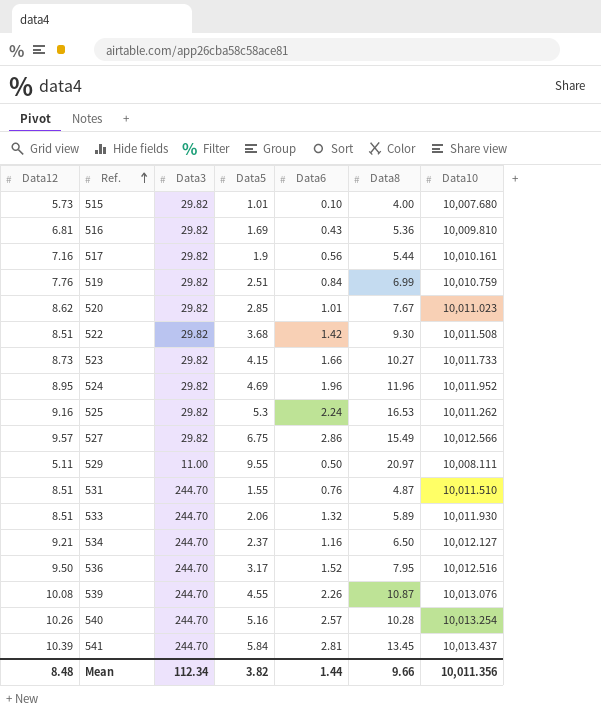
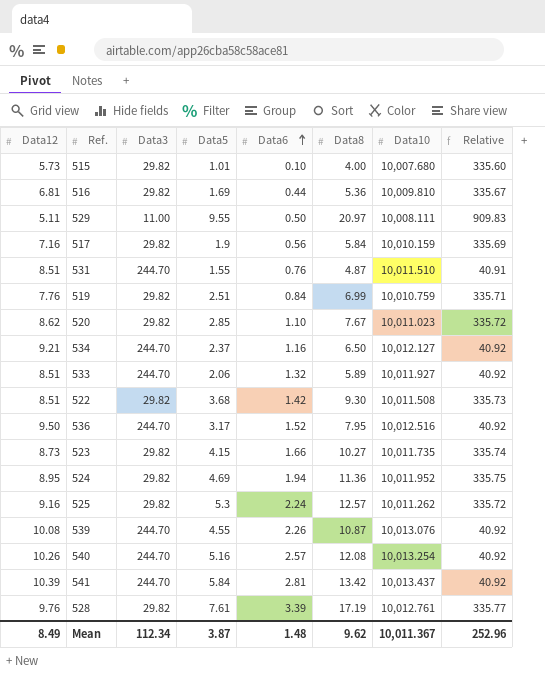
row order: Ref. ascending -> Data6 ascending
column Relative | formula: none -> [Data10] / [Data3]
row 527: 9.57 | 29.82 | 6.75 | 2.86 | 15.49 | 10,012.566 -> none
516 | Data6: 0.43 -> 0.44
517 | Data8: 5.44 -> 5.84
517 | Data10: 10,010.161 -> 10,010.159
520 | Data6: 1.01 -> 1.10
533 | Data10: 10,011.930 -> 10,011.927
523 | Data10: 10,011.733 -> 10,011.735
524 | Data6: 1.96 -> 1.94
524 | Data8: 11.96 -> 11.36
525 | Data8: 16.53 -> 12.57
540 | Data8: 10.28 -> 12.08
541 | Data8: 13.45 -> 13.42
row 528: none -> 9.76 | 29.82 | 7.61 | 3.39 | 17.19 | 10,012.761 | 335.77
Mean | Data12: 8.48 -> 8.49
Mean | Data5: 3.82 -> 3.87
Mean | Data6: 1.44 -> 1.48
Mean | Data8: 9.66 -> 9.62
Mean | Data10: 10,011.356 -> 10,011.367

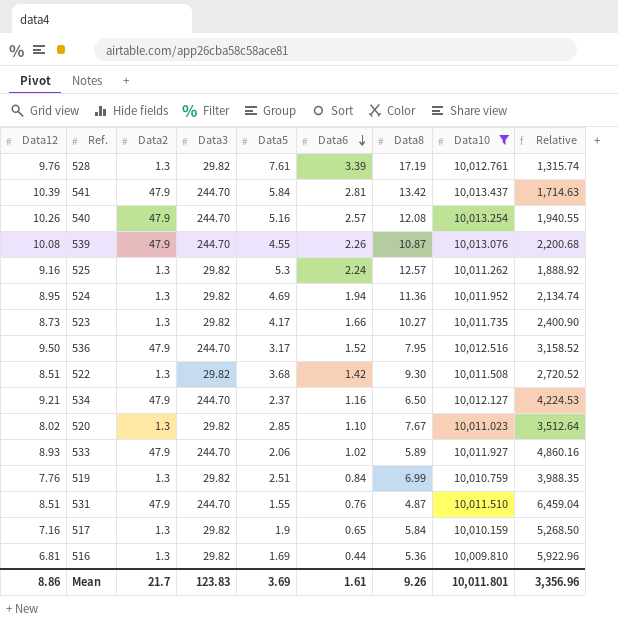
filter: none -> Data10 >= 10,009.810
row order: Data6 ascending -> Data6 descending
column Data2 | position: none -> 3
column Relative | formula: [Data10] / [Data3] -> [Data10] / [Data5]
523 | Data5: 4.15 -> 4.17
520 | Data12: 8.62 -> 8.02
533 | Data12: 8.51 -> 8.93
533 | Data6: 1.32 -> 1.02
517 | Data6: 0.56 -> 0.65
Mean | Data12: 8.49 -> 8.86
Mean | Data3: 112.34 -> 123.83
Mean | Data5: 3.87 -> 3.69
Mean | Data6: 1.48 -> 1.61
Mean | Data8: 9.62 -> 9.26
Mean | Data10: 10,011.367 -> 10,011.801
Mean | Relative: 252.96 -> 3,356.96

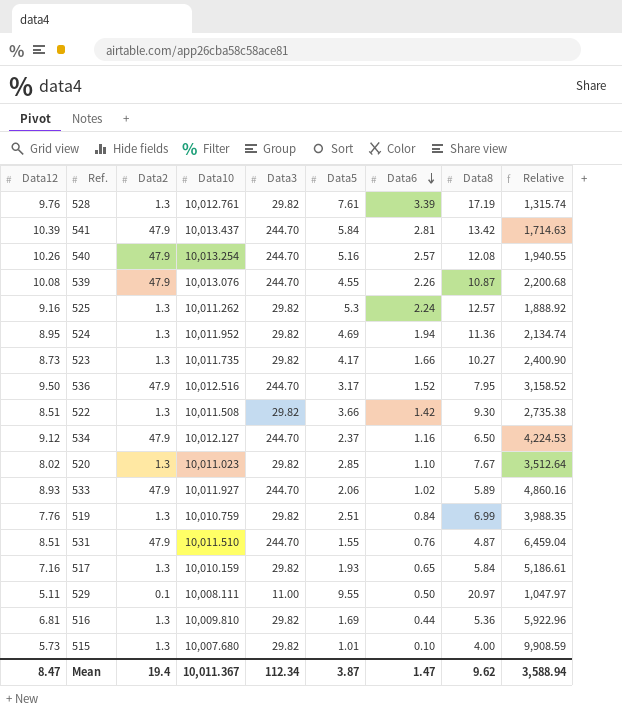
filter: Data10 >= 10,009.810 -> none
column Data10 | position: 8 -> 4
522 | Data5: 3.68 -> 3.66
522 | Relative: 2,720.52 -> 2,735.38
534 | Data12: 9.21 -> 9.12
517 | Data5: 1.9 -> 1.93
517 | Relative: 5,268.50 -> 5,186.61
Mean | Data12: 8.86 -> 8.47
Mean | Data2: 21.7 -> 19.4
Mean | Data10: 10,011.801 -> 10,011.367
Mean | Data3: 123.83 -> 112.34
Mean | Data5: 3.69 -> 3.87
Mean | Data6: 1.61 -> 1.47
Mean | Data8: 9.26 -> 9.62
Mean | Relative: 3,356.96 -> 3,588.94

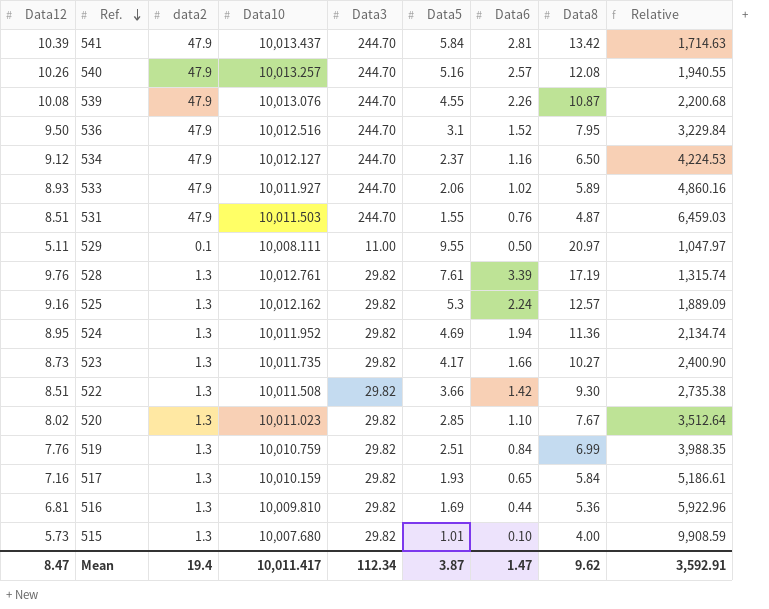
row order: Data6 descending -> Ref. descending
column name: Data2 -> data2
540 | Data10: 10,013.254 -> 10,013.257
536 | Data5: 3.17 -> 3.1
536 | Relative: 3,158.52 -> 3,229.84
531 | Data10: 10,011.510 -> 10,011.503
531 | Relative: 6,459.04 -> 6,459.03
525 | Data10: 10,011.262 -> 10,012.162
525 | Relative: 1,888.92 -> 1,889.09
Mean | Data10: 10,011.367 -> 10,011.417
Mean | Relative: 3,588.94 -> 3,592.91

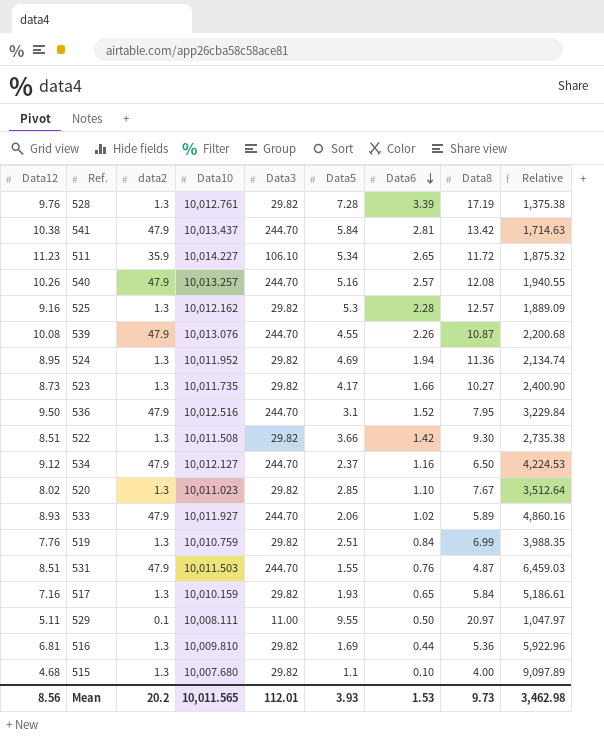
row order: Ref. descending -> Data6 descending
528 | Data5: 7.61 -> 7.28
528 | Relative: 1,315.74 -> 1,375.38
541 | Data12: 10.39 -> 10.38
row 511: none -> 11.23 | 35.9 | 10,014.227 | 106.10 | 5.34 | 2.65 | 11.72 | 1,875.32
525 | Data6: 2.24 -> 2.28
515 | Data12: 5.73 -> 4.68
515 | Data5: 1.01 -> 1.1
515 | Relative: 9,908.59 -> 9,097.89
Mean | Data12: 8.47 -> 8.56
Mean | data2: 19.4 -> 20.2
Mean | Data10: 10,011.417 -> 10,011.565
Mean | Data3: 112.34 -> 112.01
Mean | Data5: 3.87 -> 3.93
Mean | Data6: 1.47 -> 1.53
Mean | Data8: 9.62 -> 9.73
Mean | Relative: 3,592.91 -> 3,462.98

